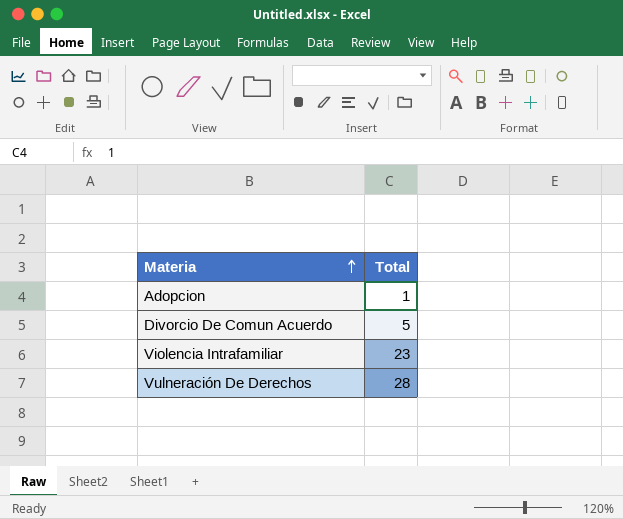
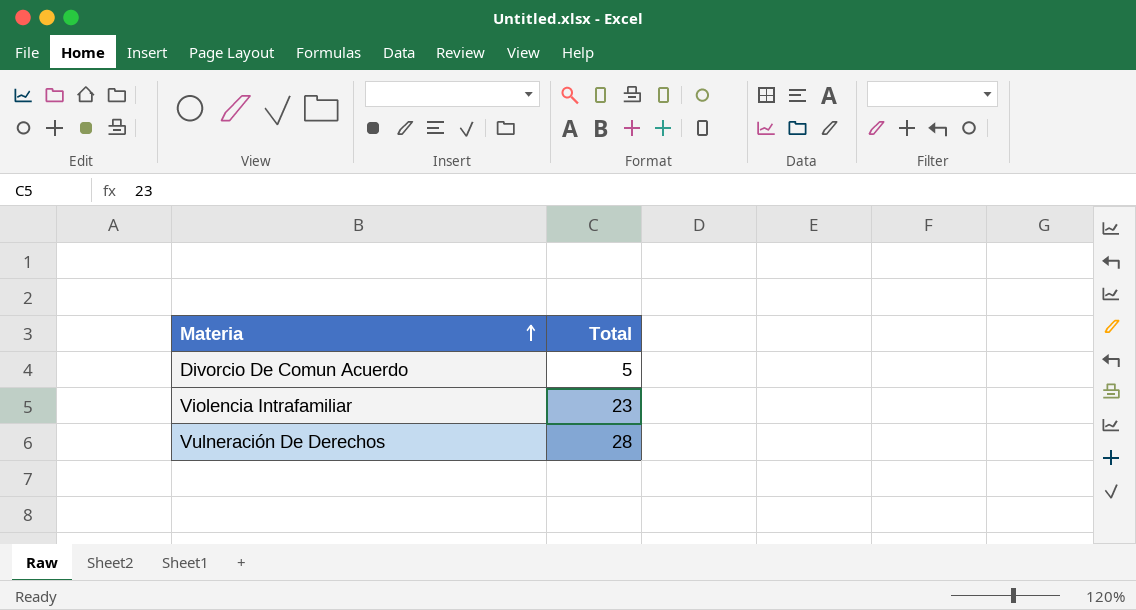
row Adopcion: 1 -> none

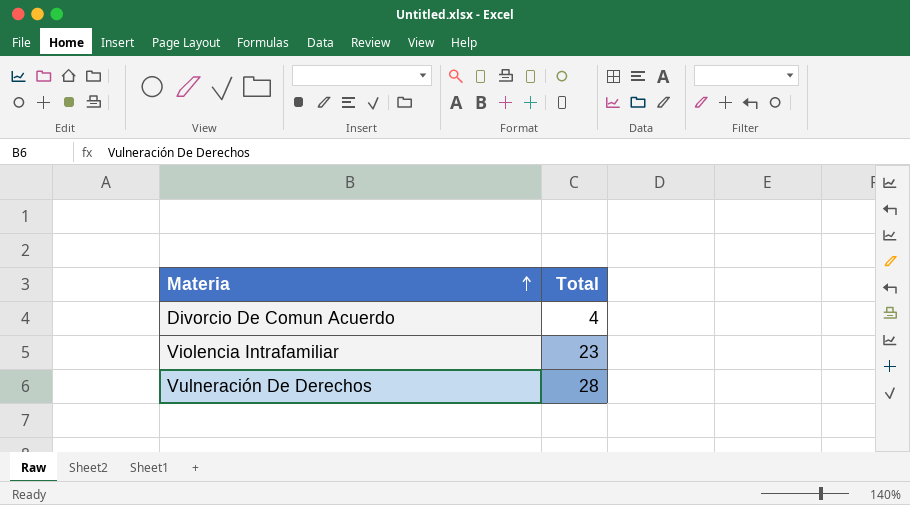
Divorcio De Comun Acuerdo | Total: 5 -> 4

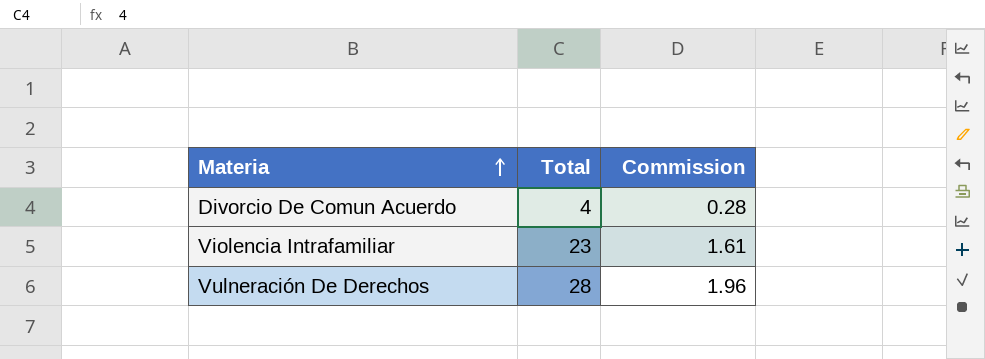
column Commission | formula: none -> [Total] * 0.07

